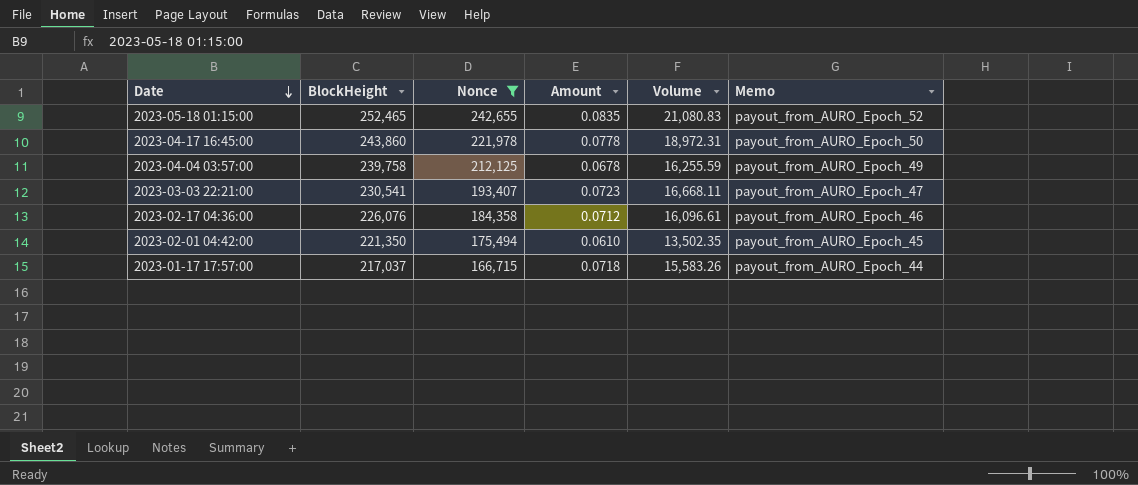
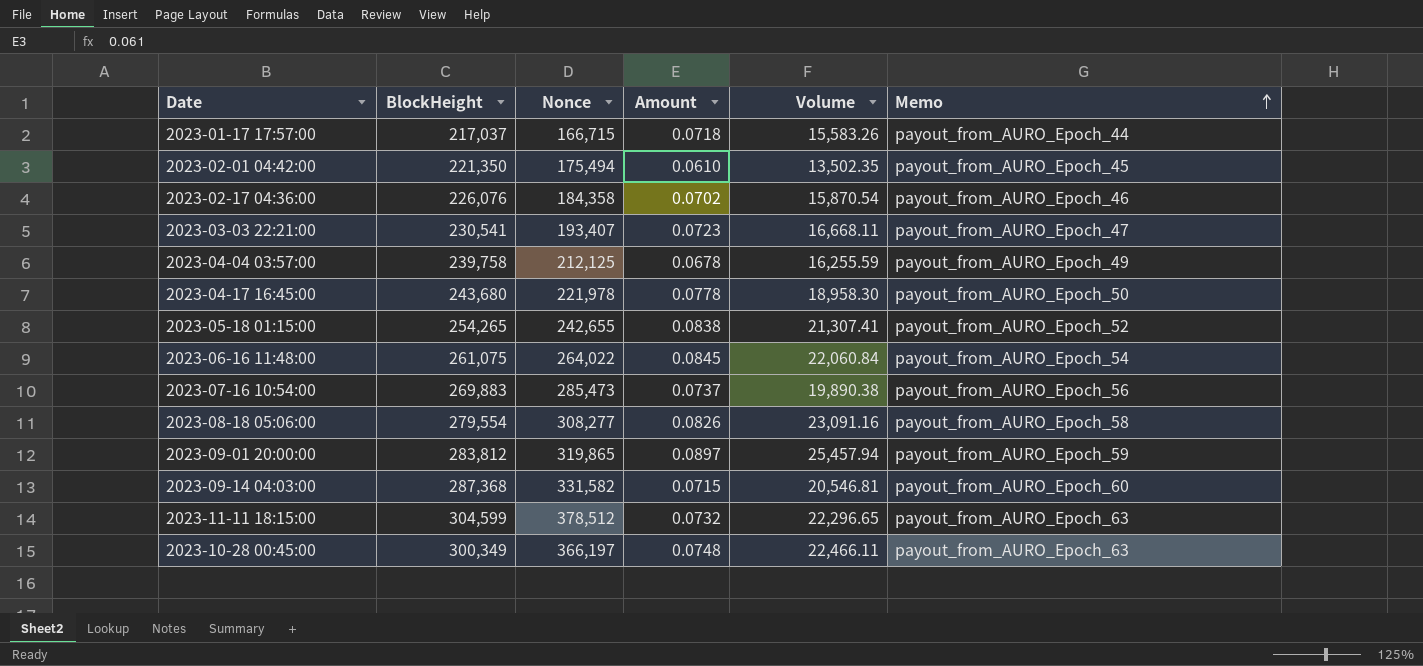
filter: Nonce <= 242,655 -> none
row order: Date descending -> Memo ascending
2023-02-17 04:36:00 | Amount: 0.0712 -> 0.0702
2023-02-17 04:36:00 | Volume: 16,096.61 -> 15,870.54
2023-04-17 16:45:00 | BlockHeight: 243,860 -> 243,680
2023-04-17 16:45:00 | Volume: 18,972.31 -> 18,958.30
2023-05-18 01:15:00 | BlockHeight: 252,465 -> 254,265
2023-05-18 01:15:00 | Amount: 0.0835 -> 0.0838
2023-05-18 01:15:00 | Volume: 21,080.83 -> 21,307.41

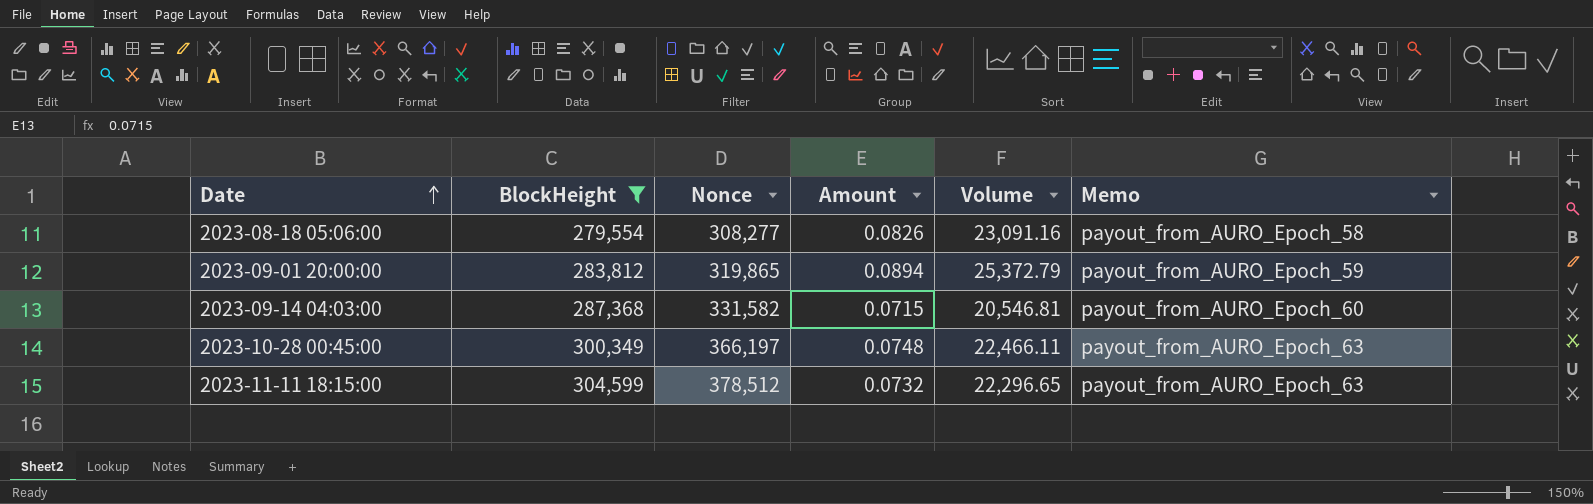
filter: none -> BlockHeight >= 279,554
row order: Memo ascending -> Date ascending
2023-09-01 20:00:00 | Amount: 0.0897 -> 0.0894
2023-09-01 20:00:00 | Volume: 25,457.94 -> 25,372.79

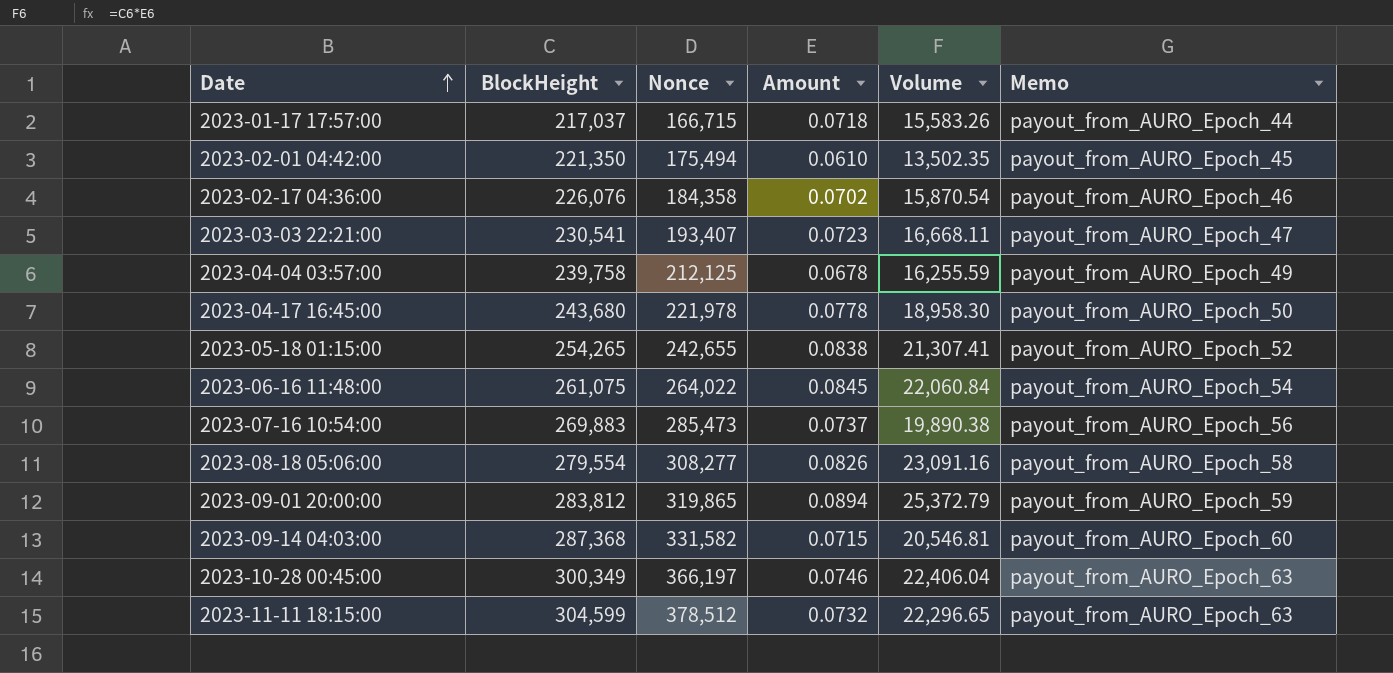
filter: BlockHeight >= 279,554 -> none
2023-10-28 00:45:00 | Amount: 0.0748 -> 0.0746
2023-10-28 00:45:00 | Volume: 22,466.11 -> 22,406.04

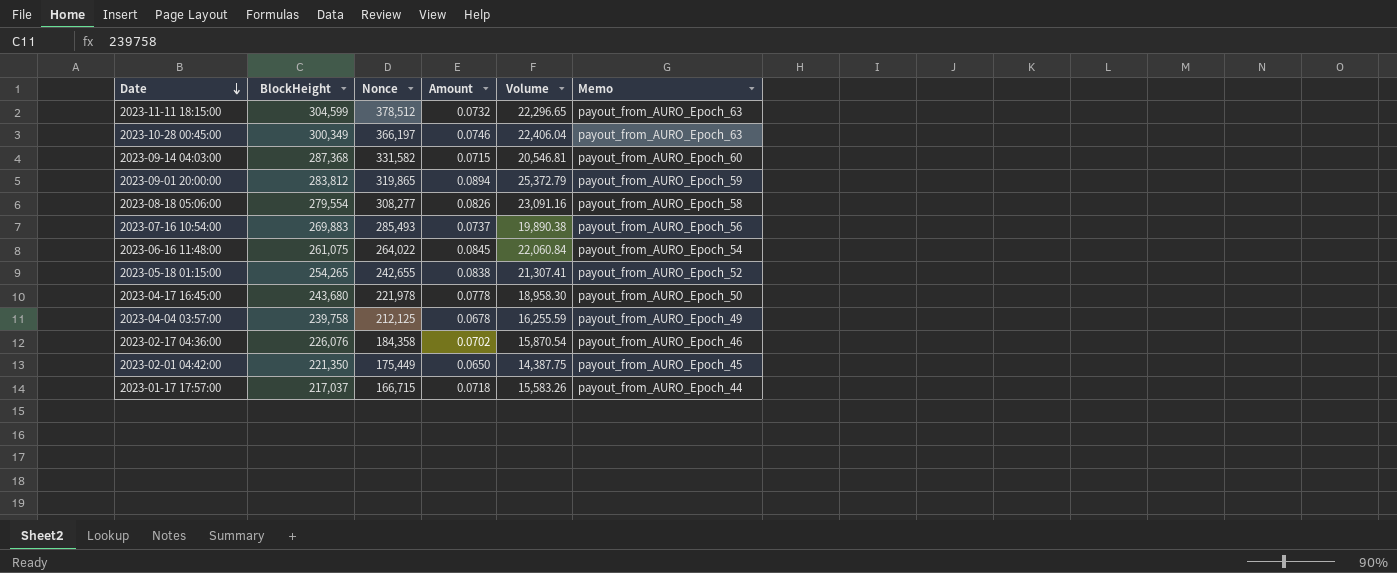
row order: Date ascending -> Date descending
row 2023-03-03 22:21:00: 230,541 | 193,407 | 0.0723 | 16,668.11 | payout_from_AURO_Epoch_47 -> none
2023-07-16 10:54:00 | Nonce: 285,473 -> 285,493
2023-02-01 04:42:00 | Nonce: 175,494 -> 175,449
2023-02-01 04:42:00 | Amount: 0.0610 -> 0.0650
2023-02-01 04:42:00 | Volume: 13,502.35 -> 14,387.75

